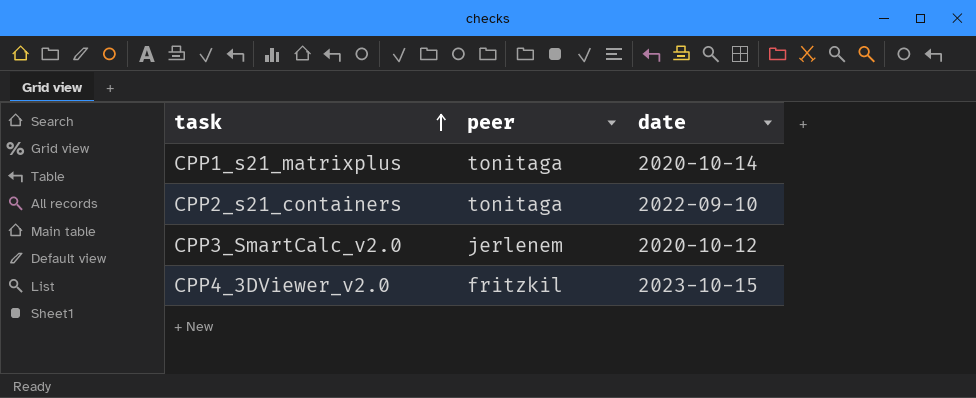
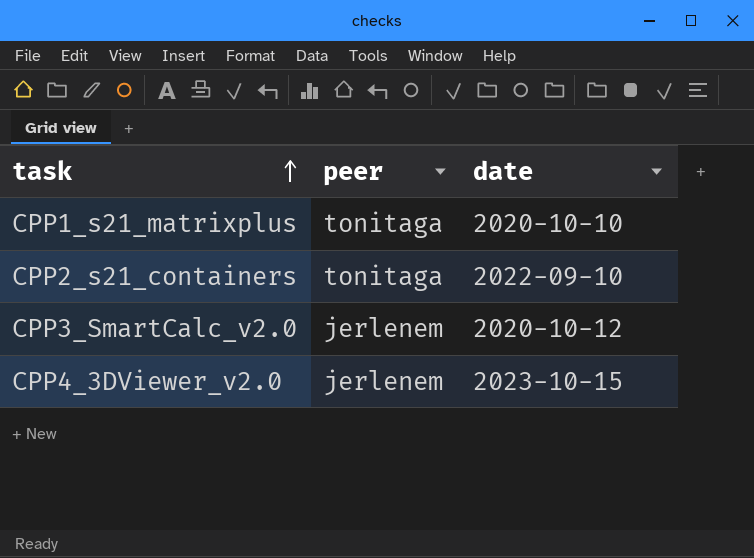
CPP1_s21_matrixplus | date: 2020-10-14 -> 2020-10-10
CPP4_3DViewer_v2.0 | peer: fritzkil -> jerlenem

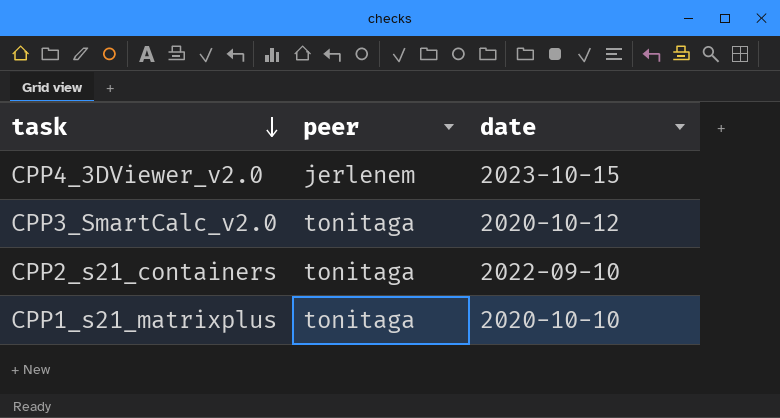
row order: task ascending -> task descending
CPP3_SmartCalc_v2.0 | peer: jerlenem -> tonitaga

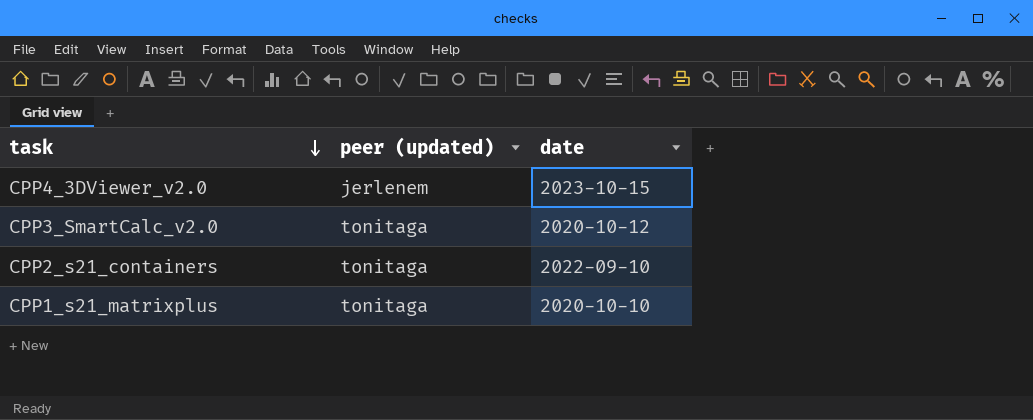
column name: peer -> peer (updated)

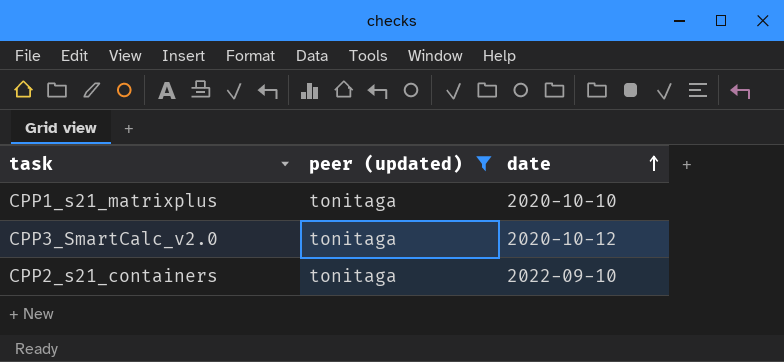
filter: none -> peer (updated) = tonitaga
row order: task descending -> date ascending

